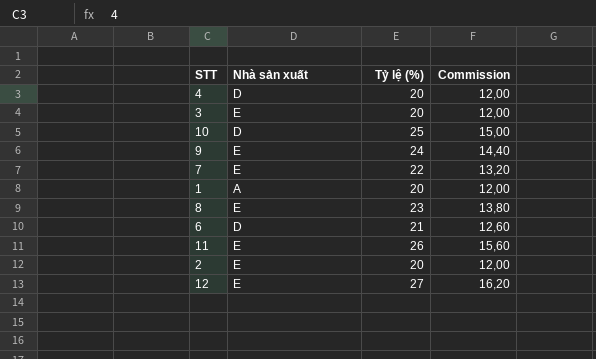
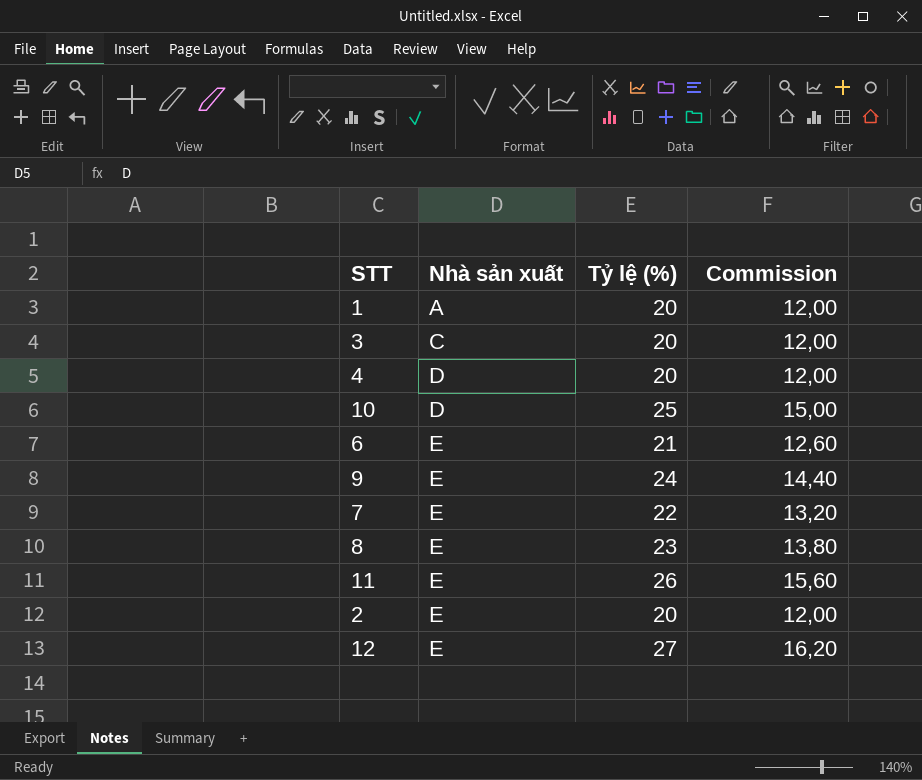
row order: none -> Nhà sản xuất ascending
3 | Nhà sản xuất: E -> C
6 | Nhà sản xuất: D -> E

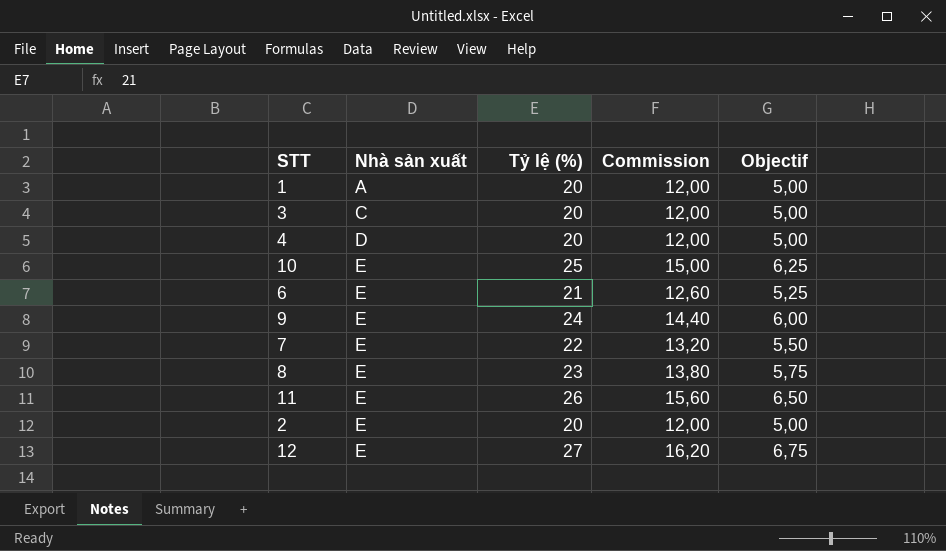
column Objectif | formula: none -> [Tỷ lệ (%)] * 0,25
10 | Nhà sản xuất: D -> E

